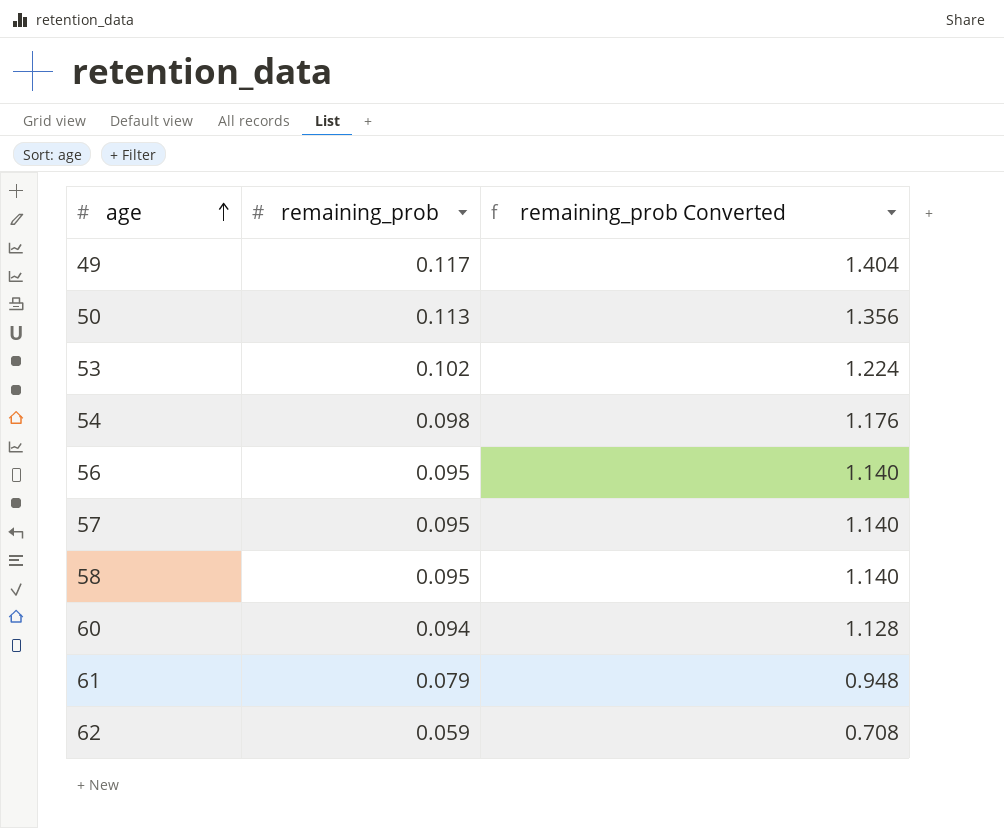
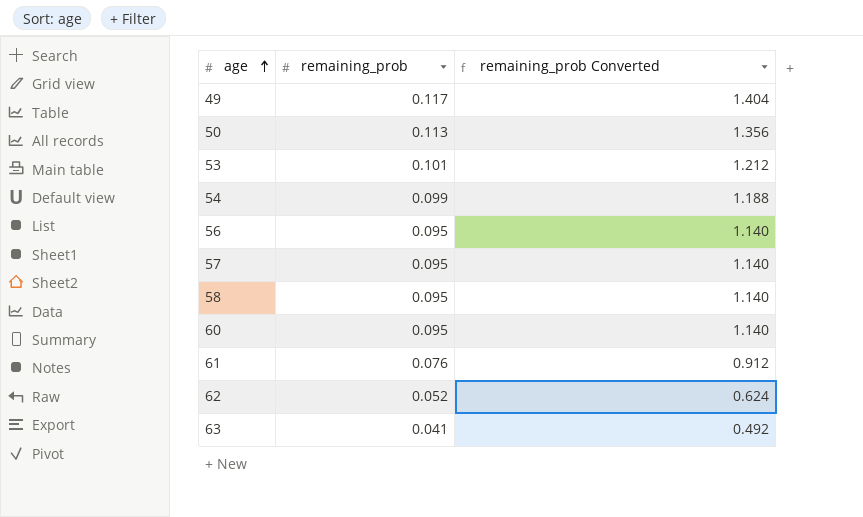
53 | remaining_prob: 0.102 -> 0.101
53 | remaining_prob Converted: 1.224 -> 1.212
54 | remaining_prob: 0.098 -> 0.099
54 | remaining_prob Converted: 1.176 -> 1.188
60 | remaining_prob: 0.094 -> 0.095
60 | remaining_prob Converted: 1.128 -> 1.140
61 | remaining_prob: 0.079 -> 0.076
61 | remaining_prob Converted: 0.948 -> 0.912
62 | remaining_prob: 0.059 -> 0.052
62 | remaining_prob Converted: 0.708 -> 0.624
row 63: none -> 0.041 | 0.492

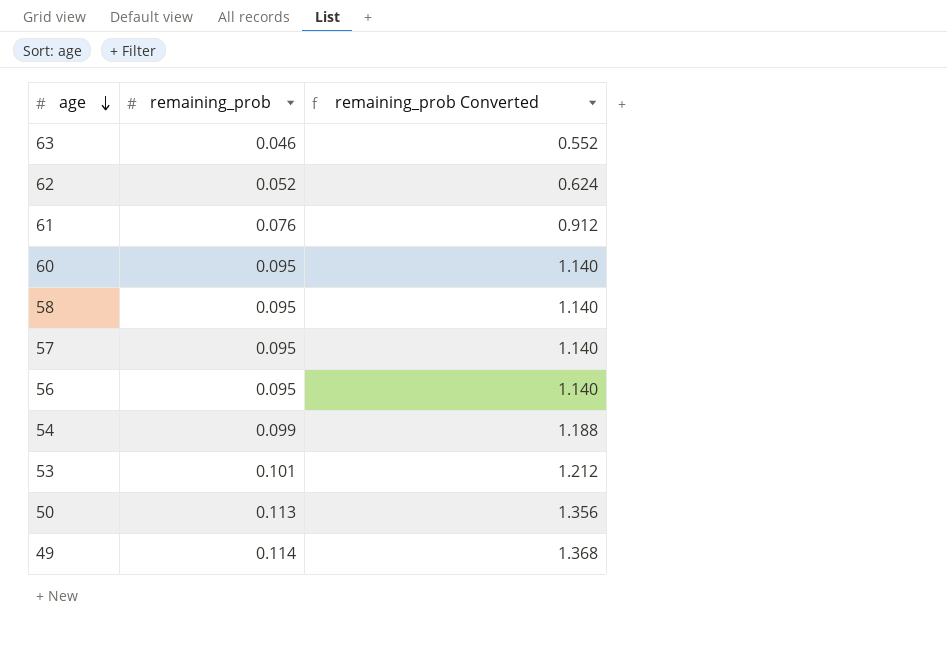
row order: age ascending -> age descending
63 | remaining_prob: 0.041 -> 0.046
63 | remaining_prob Converted: 0.492 -> 0.552
49 | remaining_prob: 0.117 -> 0.114
49 | remaining_prob Converted: 1.404 -> 1.368

